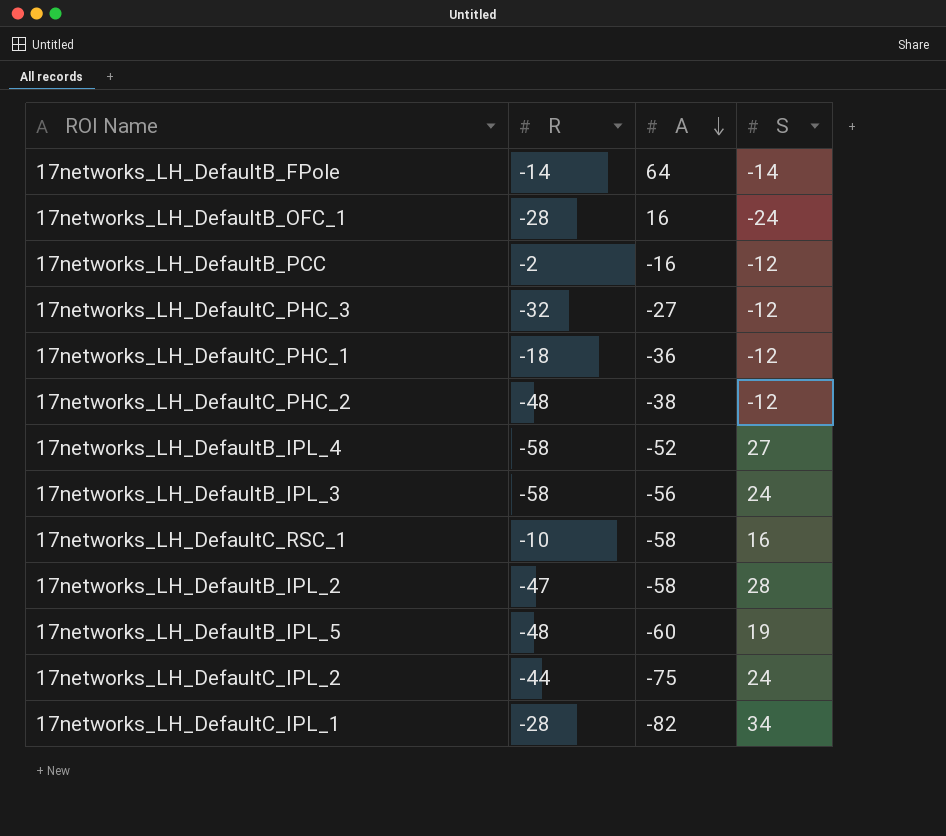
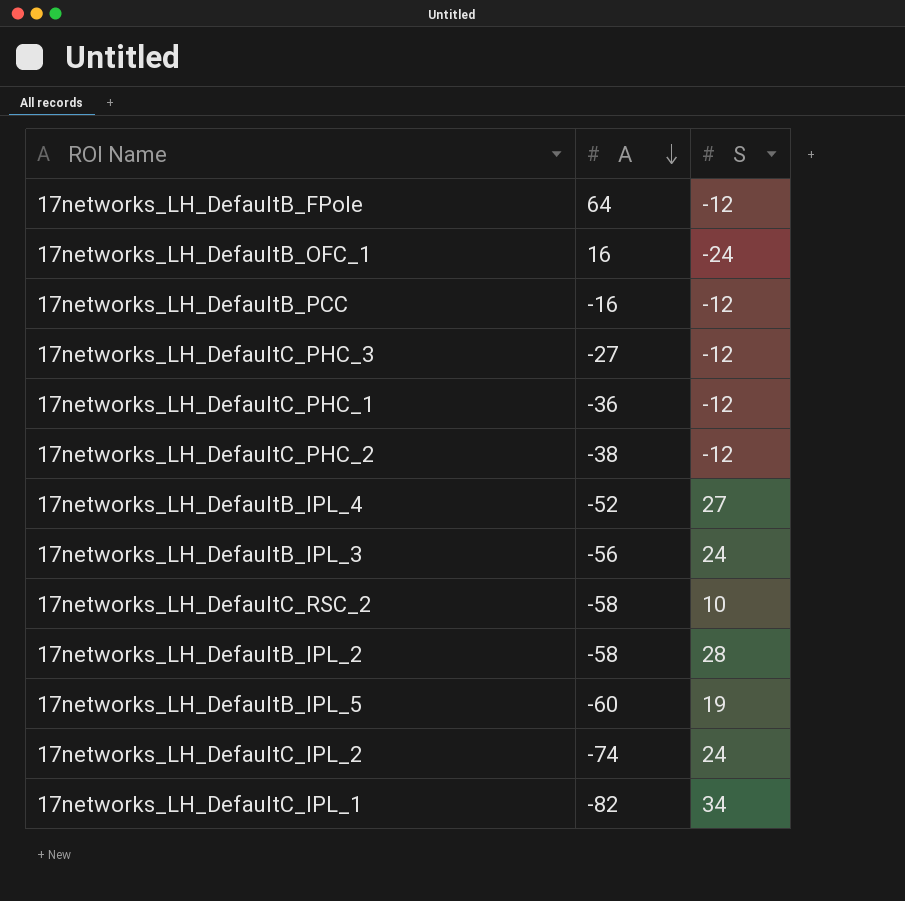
column R | position: 2 -> none
row 17networks_LH_DefaultC_RSC_1: -10 | -58 | 16 -> none
17networks_LH_DefaultB_FPole | S: -14 -> -12
row 17networks_LH_DefaultC_RSC_2: none -> -58 | 10
17networks_LH_DefaultC_IPL_2 | A: -75 -> -74

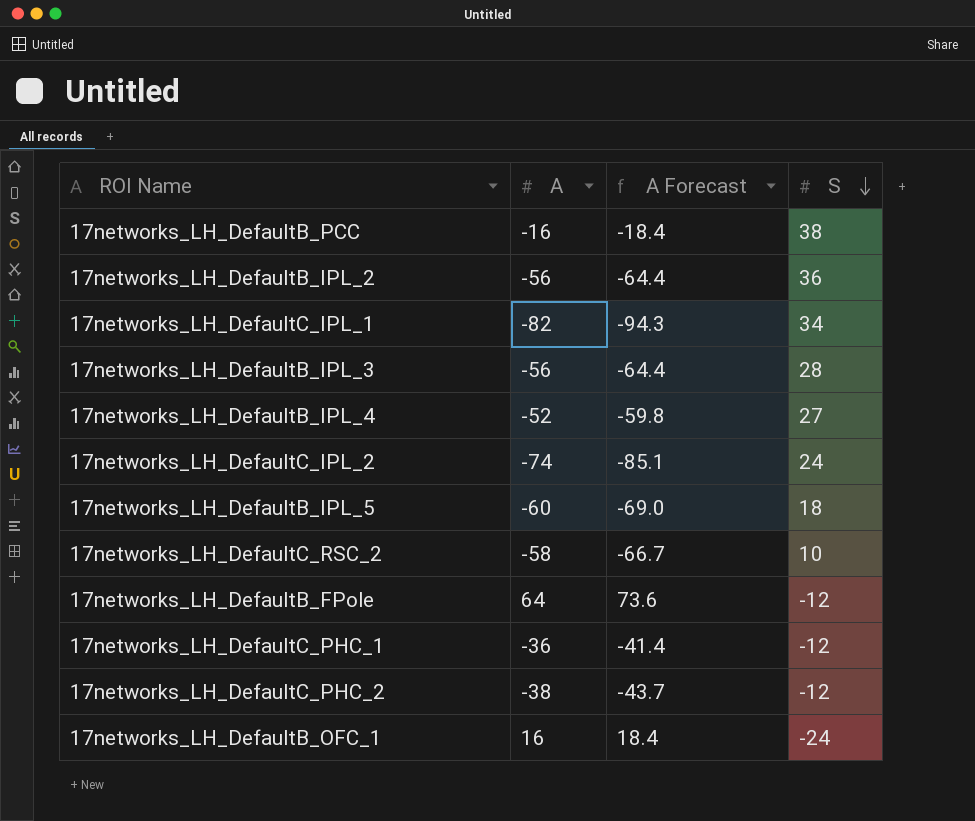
row order: A descending -> S descending
column A Forecast | formula: none -> [A] * 1.15
row 17networks_LH_DefaultC_PHC_3: -27 | -12 -> none
17networks_LH_DefaultB_PCC | S: -12 -> 38
17networks_LH_DefaultB_IPL_2 | A: -58 -> -56
17networks_LH_DefaultB_IPL_2 | S: 28 -> 36
17networks_LH_DefaultB_IPL_3 | S: 24 -> 28
17networks_LH_DefaultB_IPL_5 | S: 19 -> 18

